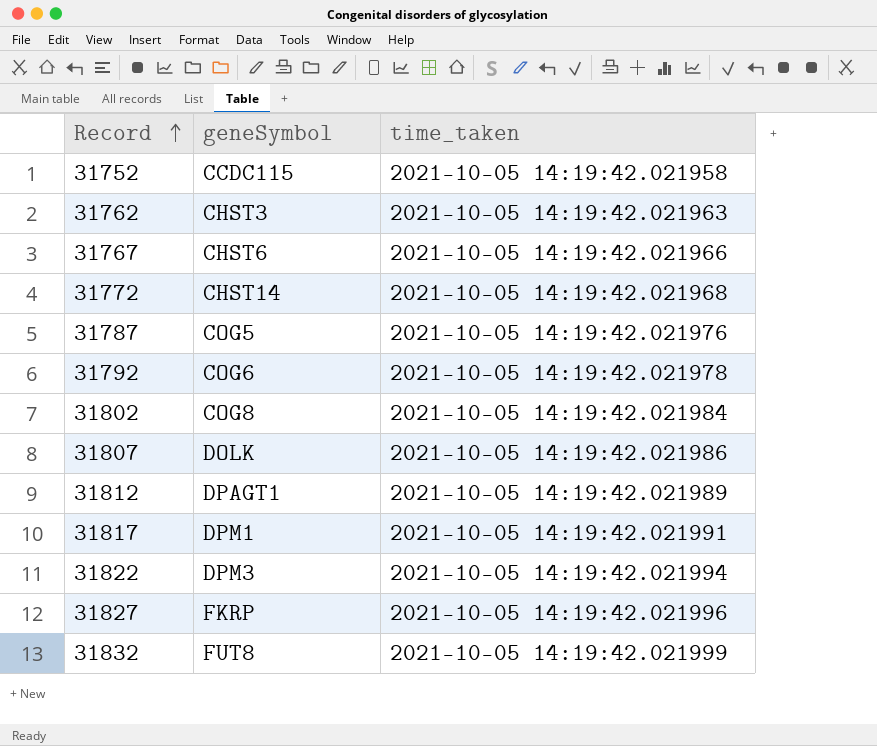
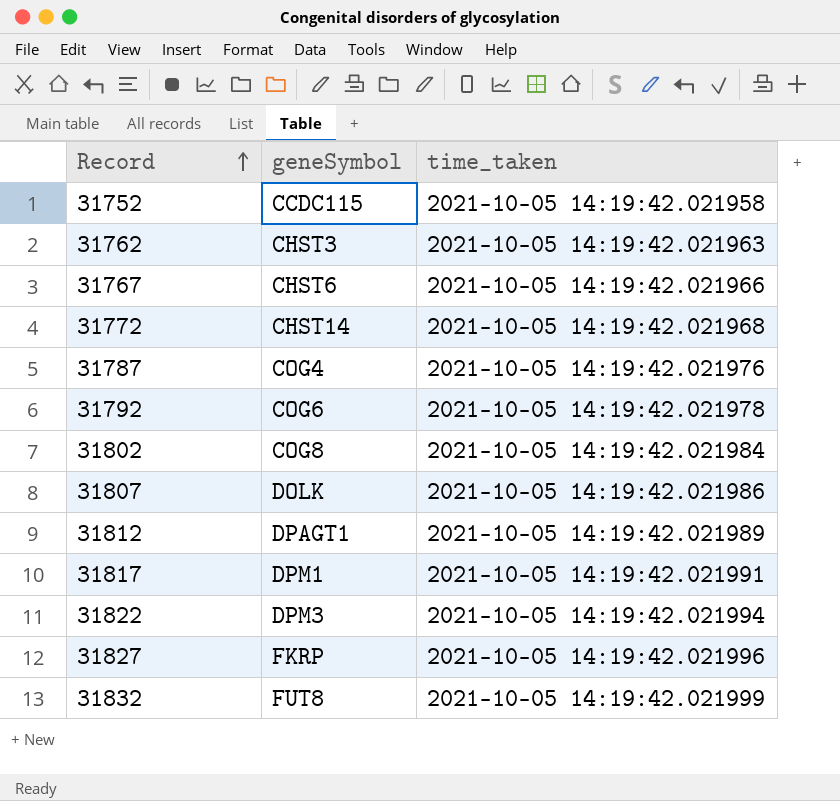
31787 | geneSymbol: COG5 -> COG4

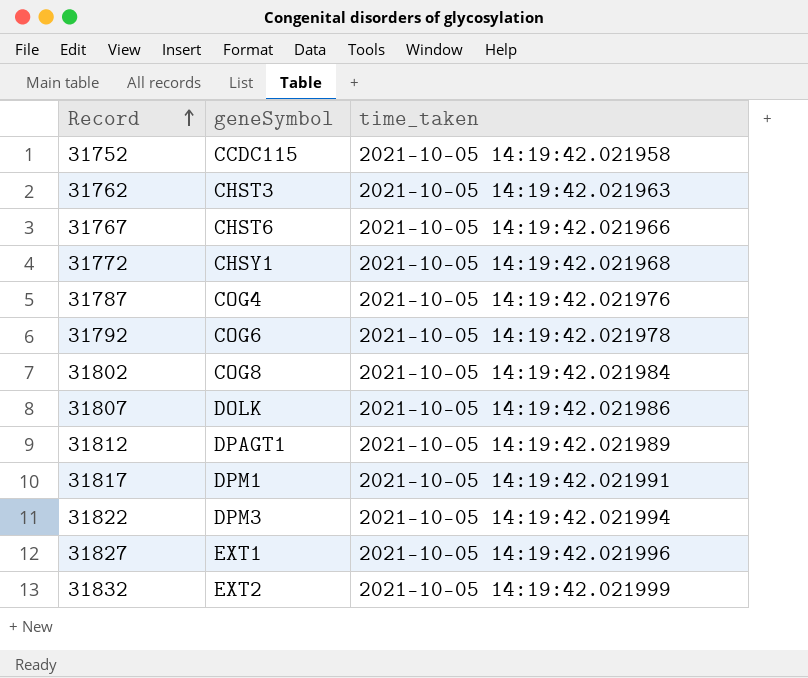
31772 | geneSymbol: CHST14 -> CHSY1
31827 | geneSymbol: FKRP -> EXT1
31832 | geneSymbol: FUT8 -> EXT2

